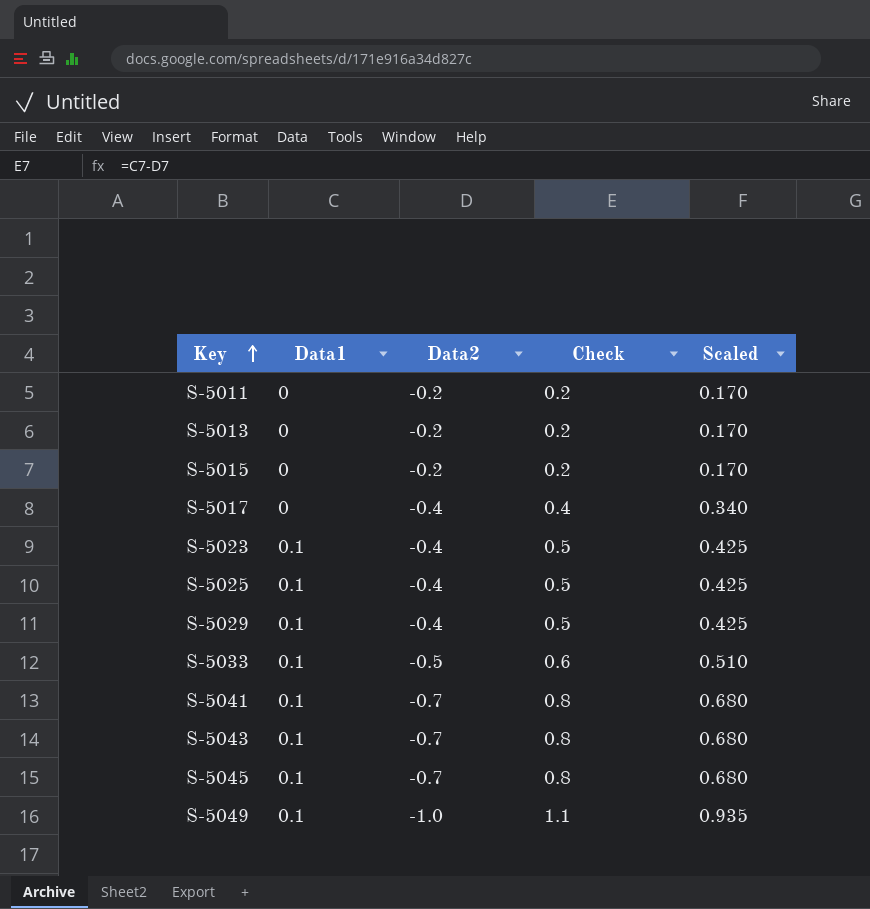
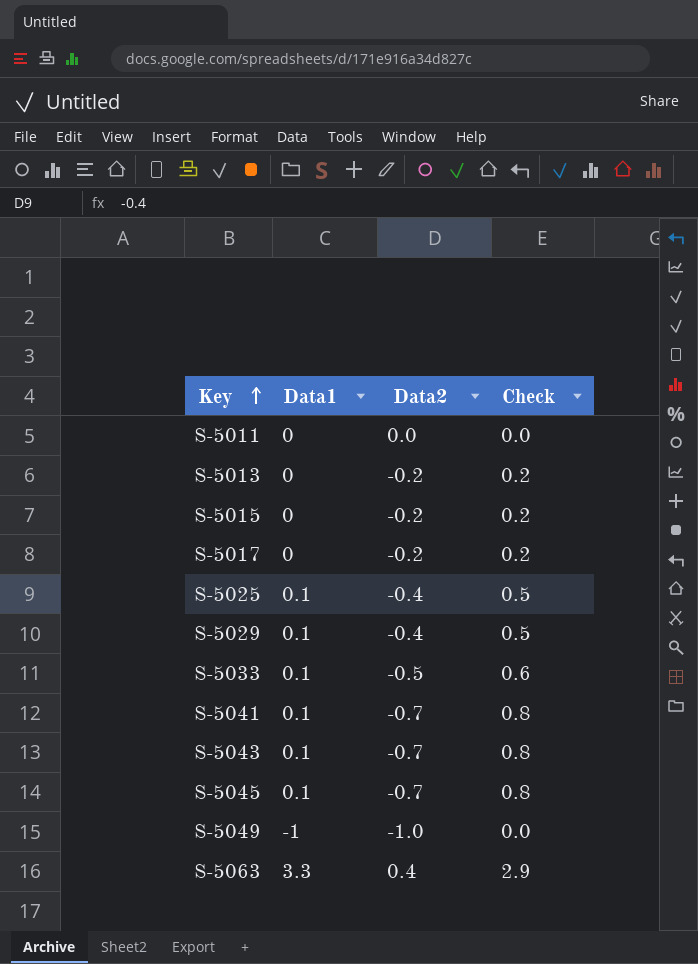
column Scaled | formula: [Check] * 0.85 -> none
row S-5023: 0.1 | -0.4 | 0.5 | 0.425 -> none
S-5011 | Data2: -0.2 -> 0.0
S-5011 | Check: 0.2 -> 0.0
S-5017 | Data2: -0.4 -> -0.2
S-5017 | Check: 0.4 -> 0.2
S-5049 | Data1: 0.1 -> -1
S-5049 | Check: 1.1 -> 0.0
row S-5063: none -> 3.3 | 0.4 | 2.9

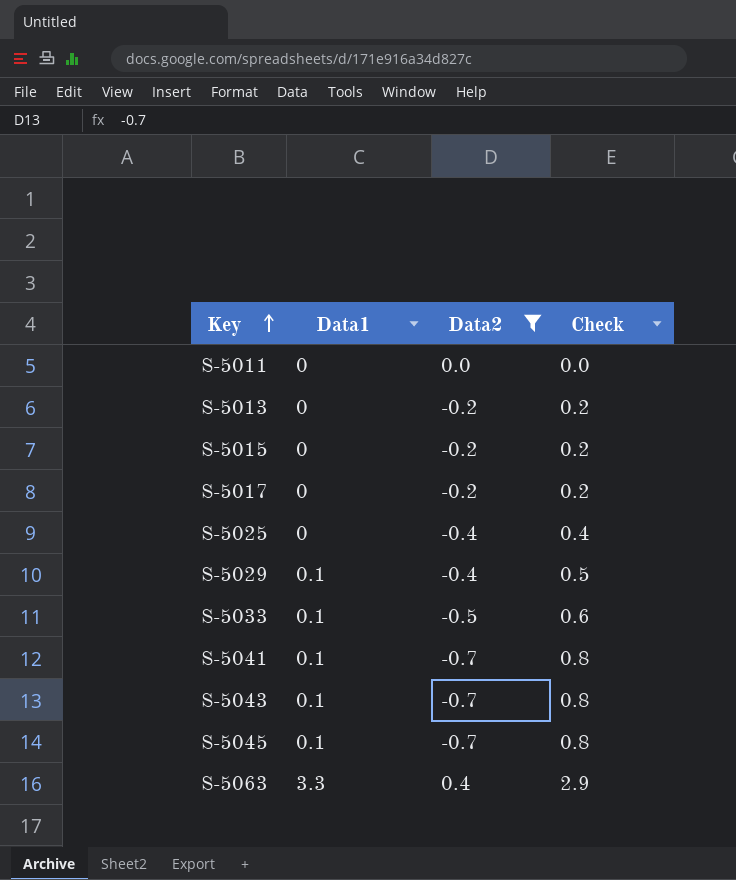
filter: none -> Data2 != -1.0
S-5025 | Data1: 0.1 -> 0
S-5025 | Check: 0.5 -> 0.4

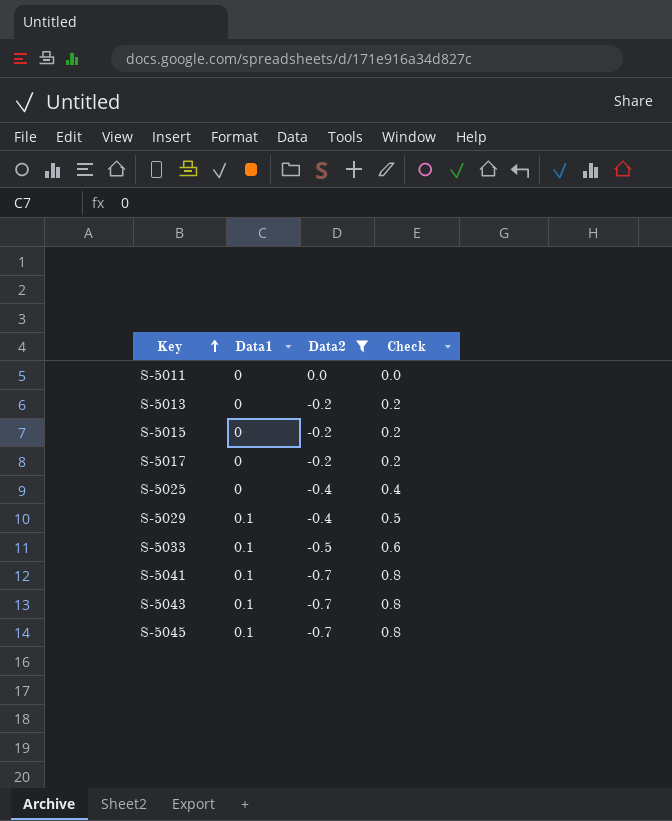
row S-5063: 3.3 | 0.4 | 2.9 -> none

